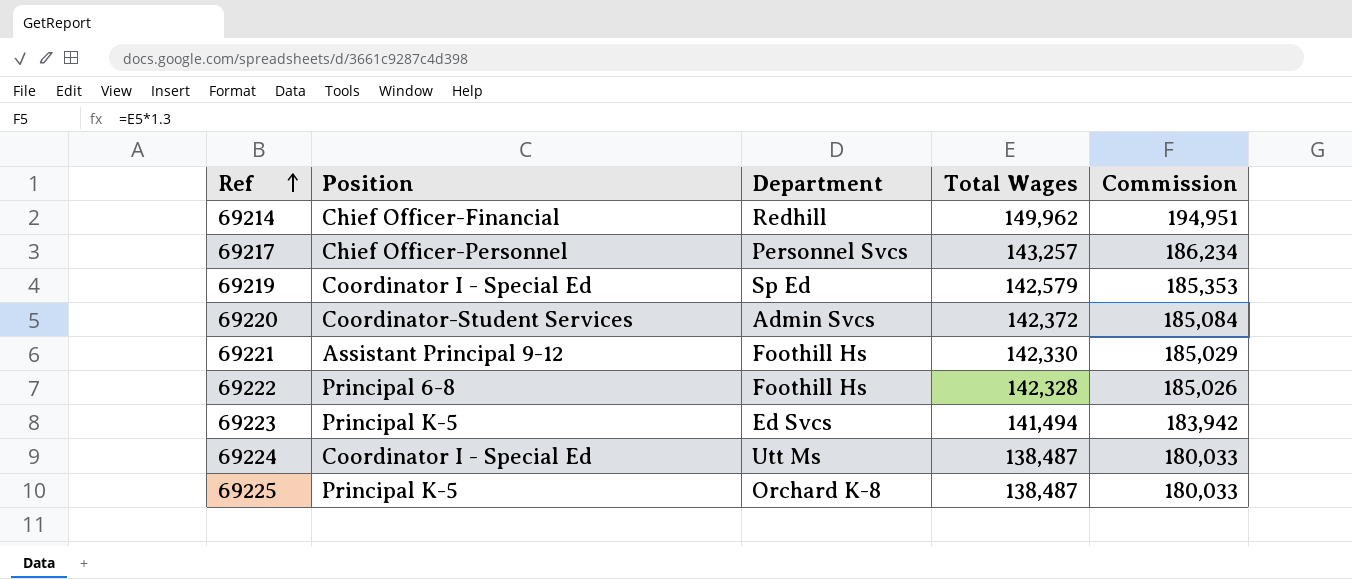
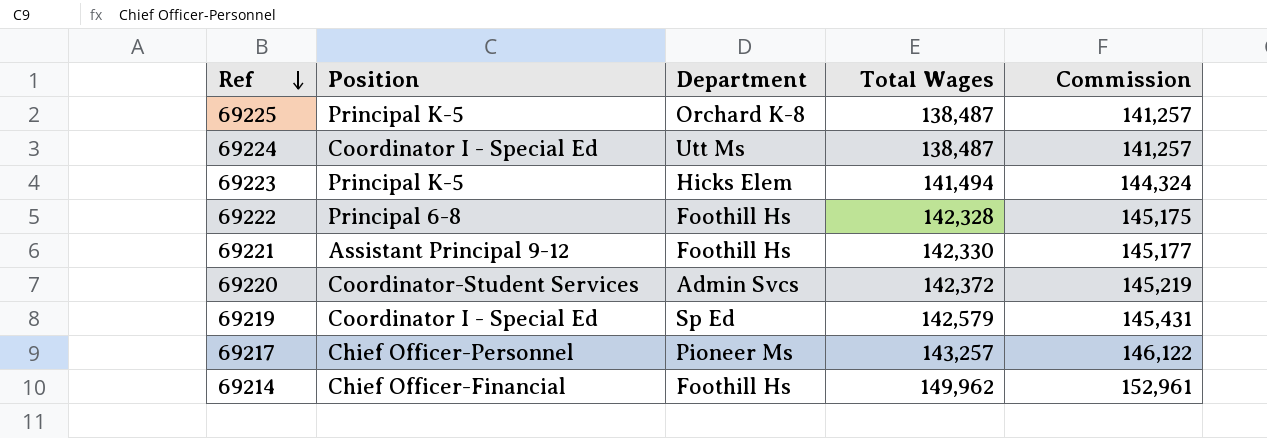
row order: Ref ascending -> Ref descending
column Commission | formula: [Total Wages] * 1.3 -> [Total Wages] * 1.02
69223 | Department: Ed Svcs -> Hicks Elem
69217 | Department: Personnel Svcs -> Pioneer Ms
69214 | Department: Redhill -> Foothill Hs

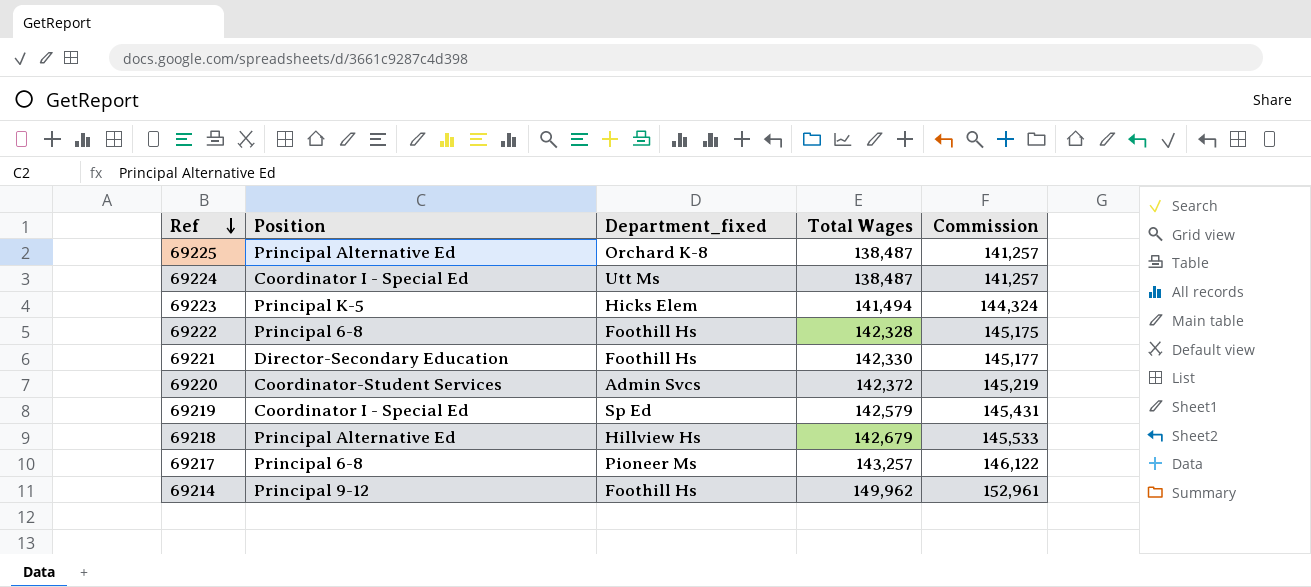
column name: Department -> Department_fixed
69225 | Position: Principal K-5 -> Principal Alternative Ed
69221 | Position: Assistant Principal 9-12 -> Director-Secondary Education
row 69218: none -> Principal Alternative Ed | Hillview Hs | 142,679 | 145,533
69217 | Position: Chief Officer-Personnel -> Principal 6-8
69214 | Position: Chief Officer-Financial -> Principal 9-12

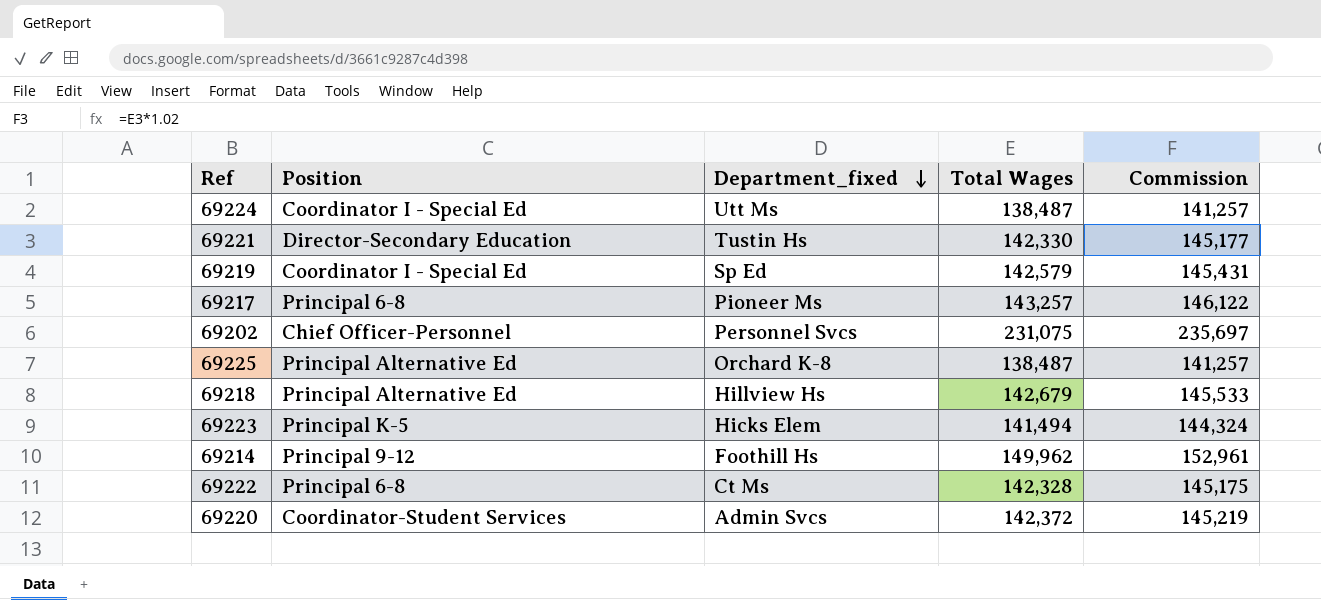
row order: Ref descending -> Department_fixed descending
69221 | Department_fixed: Foothill Hs -> Tustin Hs
row 69202: none -> Chief Officer-Personnel | Personnel Svcs | 231,075 | 235,697
69222 | Department_fixed: Foothill Hs -> Ct Ms

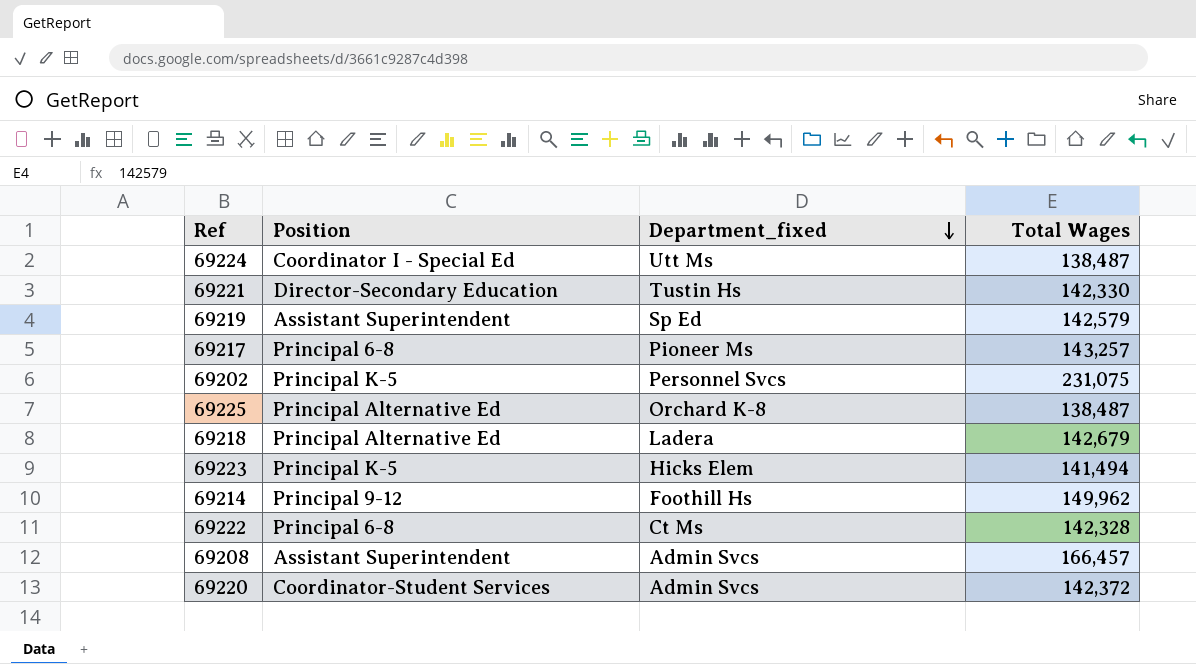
column Commission | formula: [Total Wages] * 1.02 -> none
69219 | Position: Coordinator I - Special Ed -> Assistant Superintendent
69202 | Position: Chief Officer-Personnel -> Principal K-5
69218 | Department_fixed: Hillview Hs -> Ladera
row 69208: none -> Assistant Superintendent | Admin Svcs | 166,457

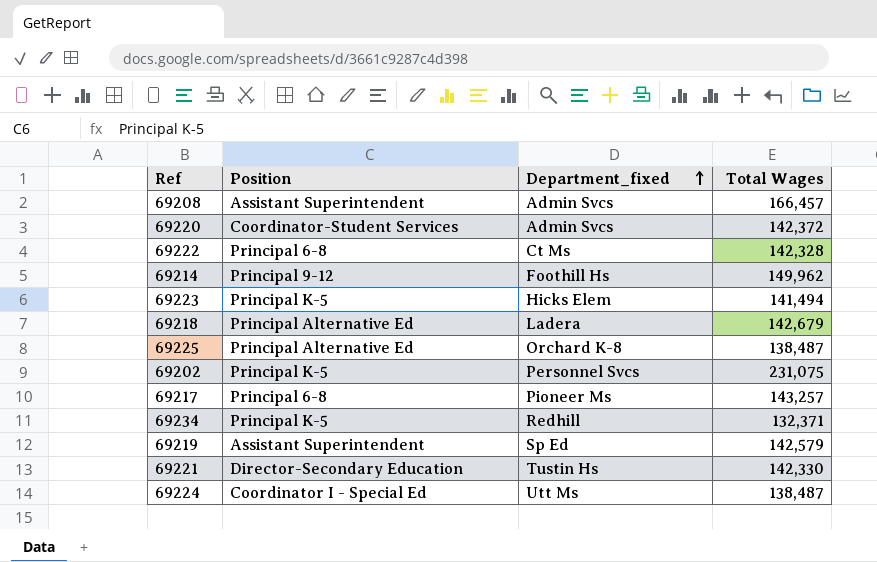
row order: Department_fixed descending -> Department_fixed ascending
row 69234: none -> Principal K-5 | Redhill | 132,371

